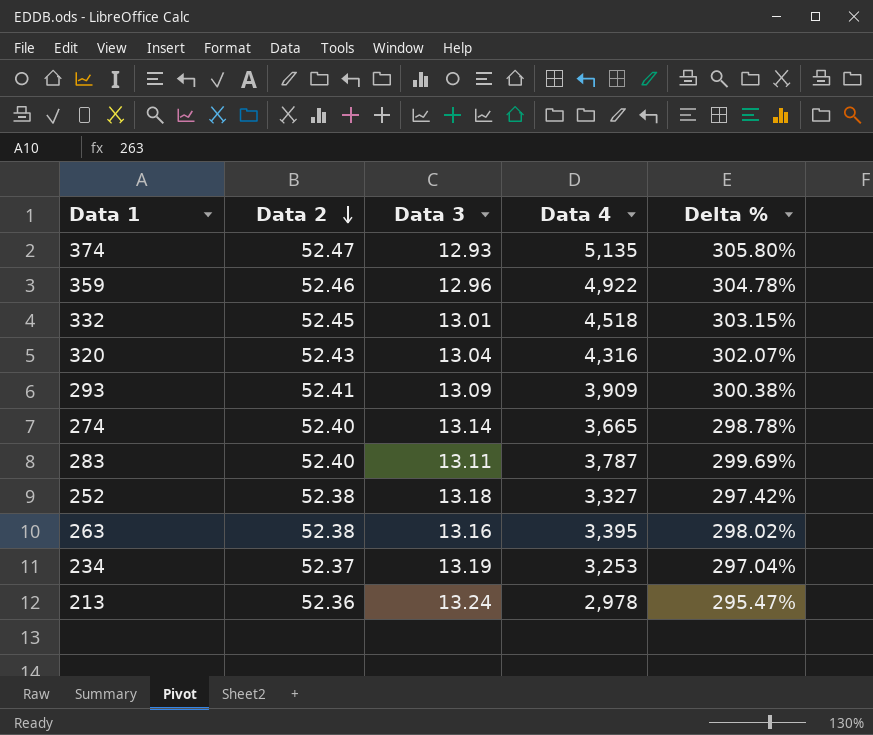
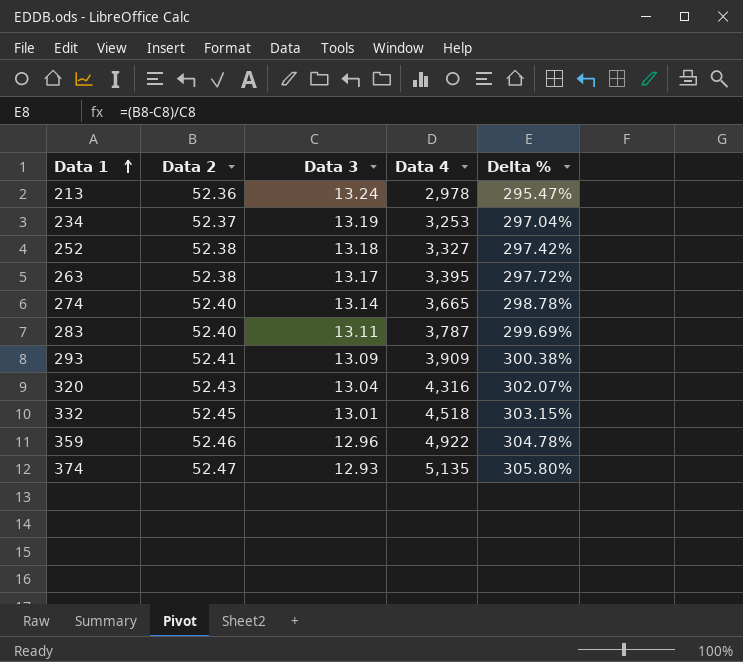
row order: Data 2 descending -> Data 1 ascending
263 | Data 3: 13.16 -> 13.17
263 | Delta %: 298.02% -> 297.72%

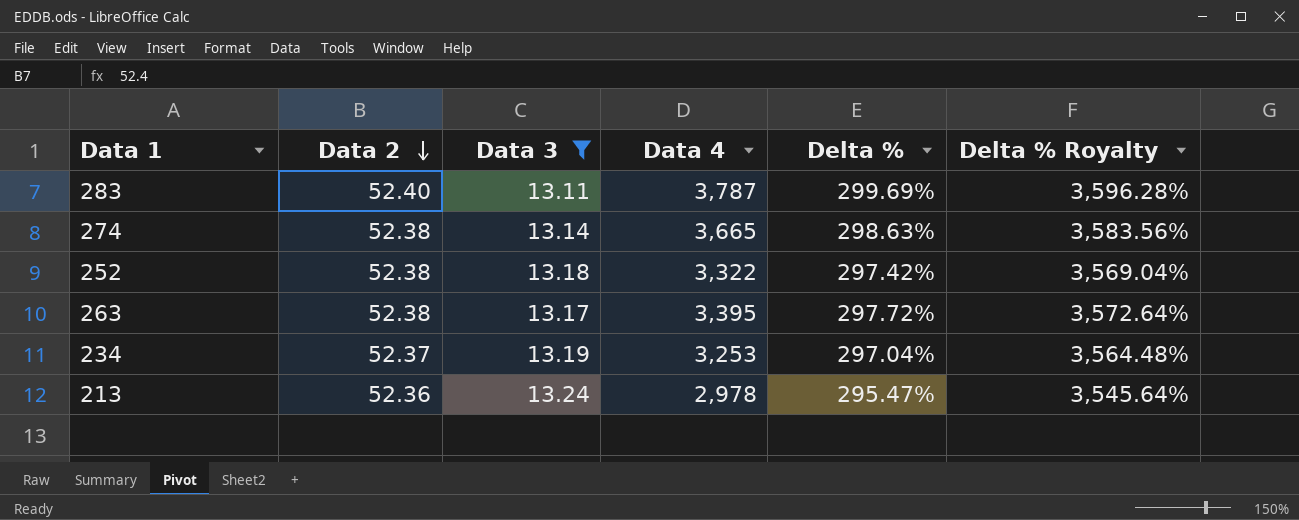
filter: none -> Data 3 >= 13.11
row order: Data 1 ascending -> Data 2 descending
column Delta % Royalty | formula: none -> [Delta %] * 12
274 | Data 2: 52.40 -> 52.38
274 | Delta %: 298.78% -> 298.63%
252 | Data 4: 3,327 -> 3,322

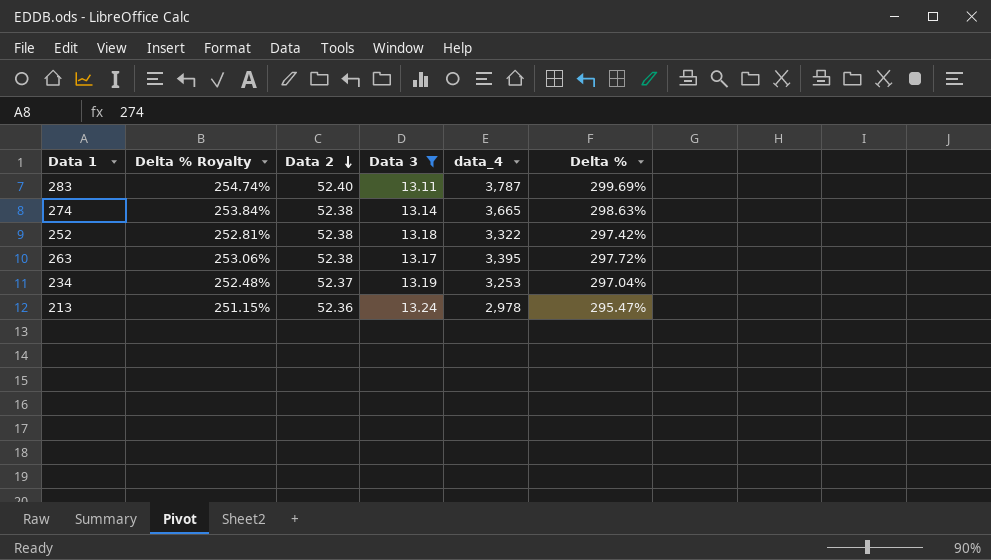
column Delta % Royalty | formula: [Delta %] * 12 -> [Delta %] * 0.85
column Delta % Royalty | position: 6 -> 2
column name: Data 4 -> data_4

